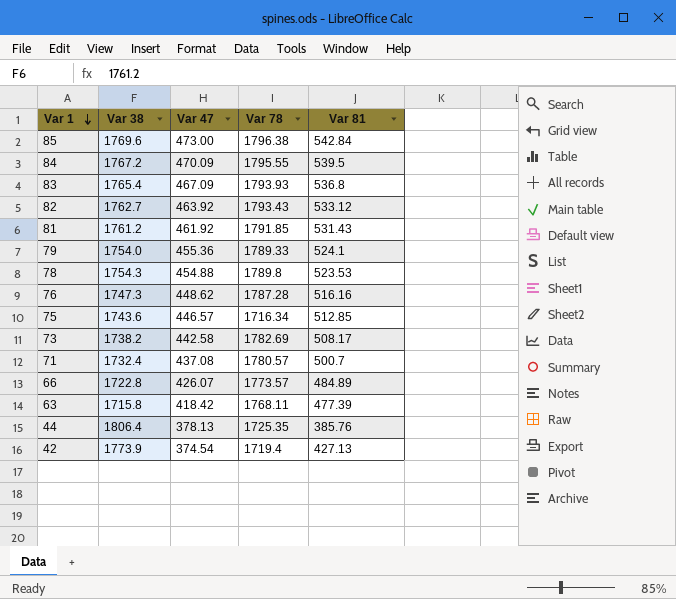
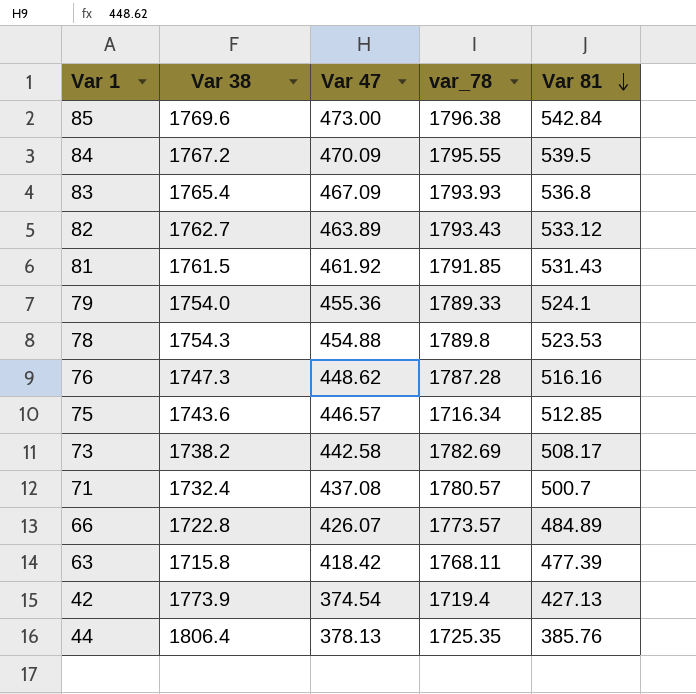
row order: Var 1 descending -> Var 81 descending
column name: Var 78 -> var_78
82 | Var 47: 463.92 -> 463.89
81 | Var 38: 1761.2 -> 1761.5

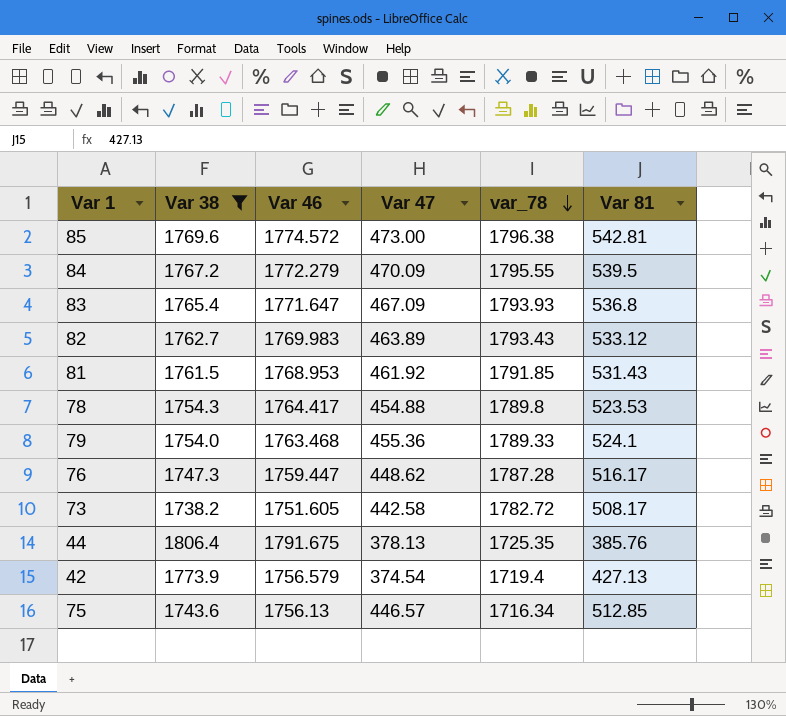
filter: none -> Var 38 >= 1738.2
row order: Var 81 descending -> var_78 descending
column Var 46 | position: none -> 3
85 | Var 81: 542.84 -> 542.81
76 | Var 81: 516.16 -> 516.17
73 | var_78: 1782.69 -> 1782.72

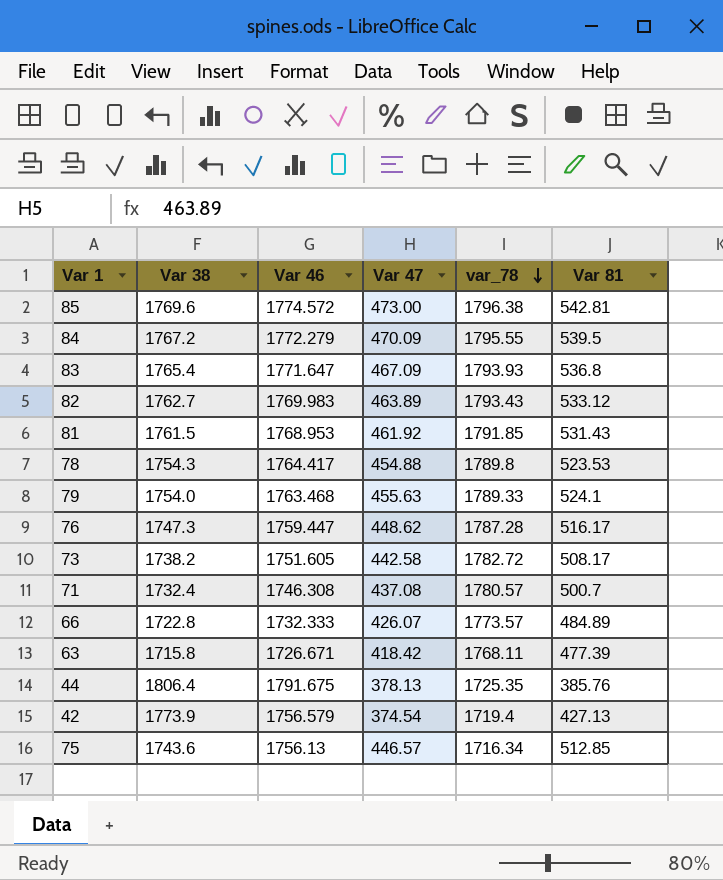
filter: Var 38 >= 1738.2 -> none
79 | Var 47: 455.36 -> 455.63

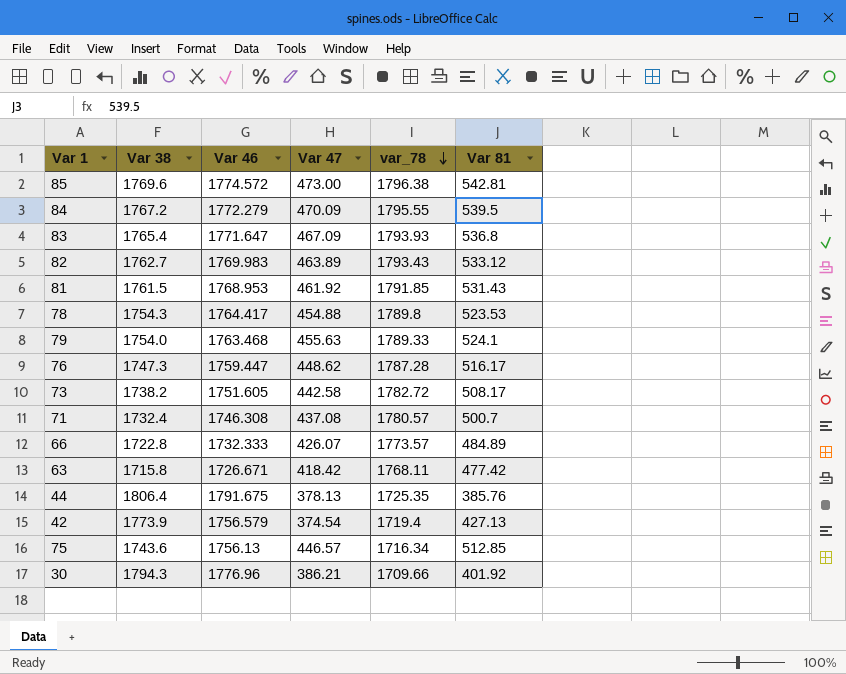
63 | Var 81: 477.39 -> 477.42
row 30: none -> 1794.3 | 1776.96 | 386.21 | 1709.66 | 401.92

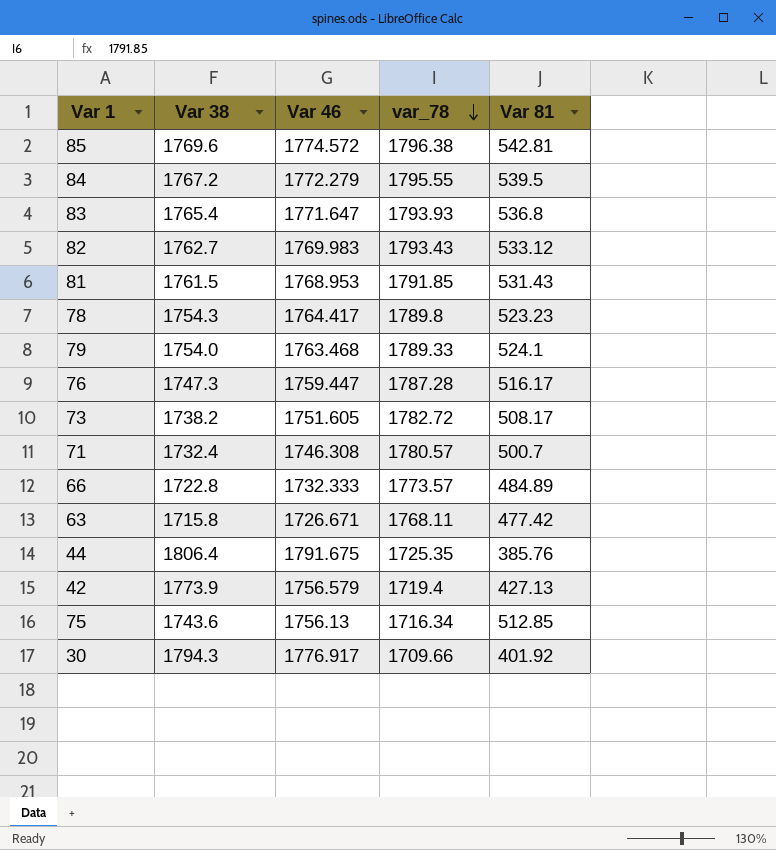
column Var 47 | position: 4 -> none
78 | Var 81: 523.53 -> 523.23
30 | Var 46: 1776.96 -> 1776.917

